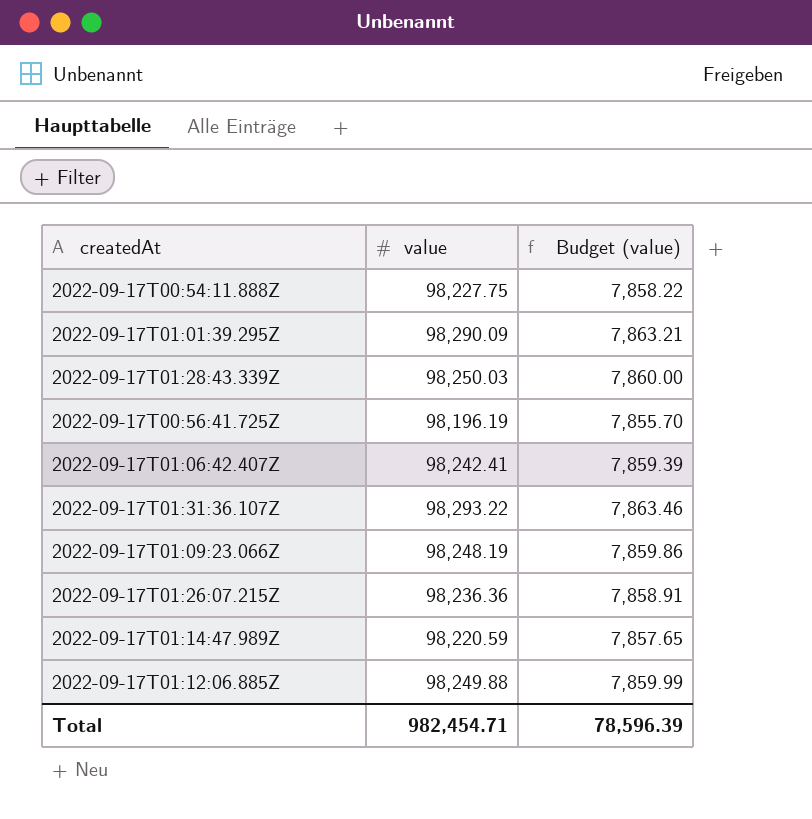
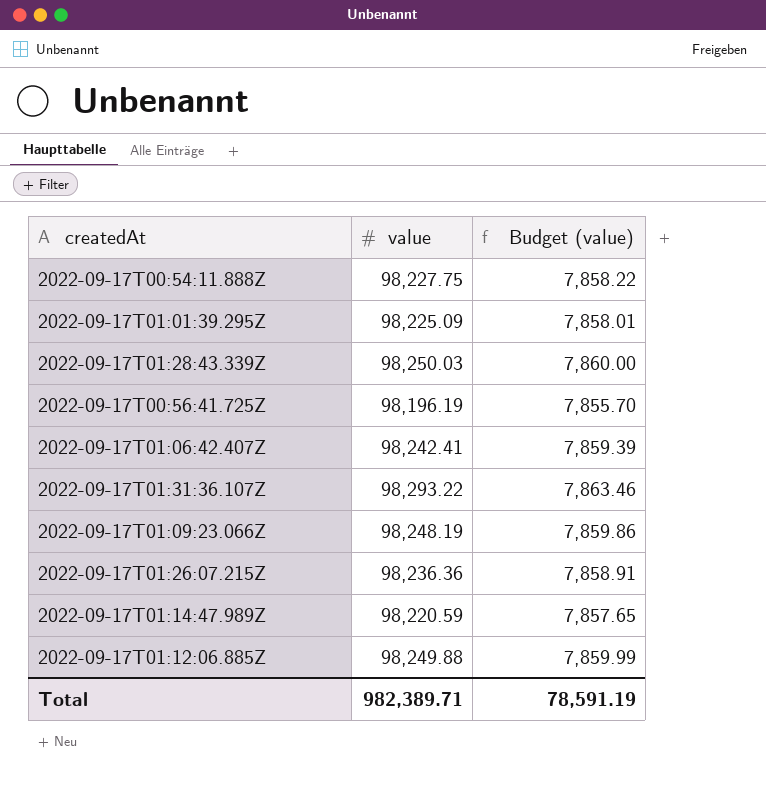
2022-09-17T01:01:39.295Z | value: 98,290.09 -> 98,225.09
2022-09-17T01:01:39.295Z | Budget (value): 7,863.21 -> 7,858.01
Total | value: 982,454.71 -> 982,389.71
Total | Budget (value): 78,596.39 -> 78,591.19

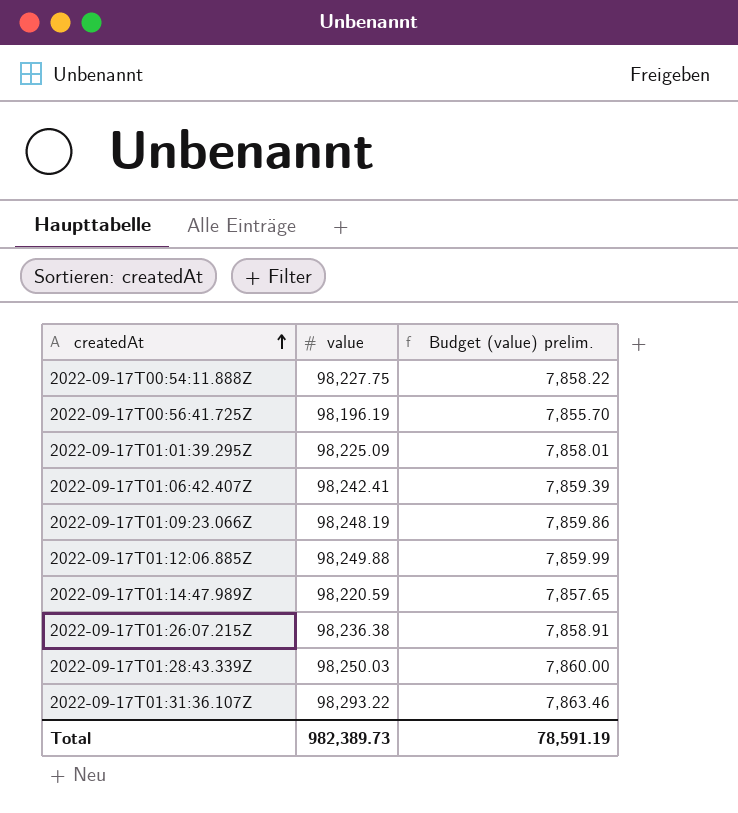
row order: none -> createdAt ascending
column name: Budget (value) -> Budget (value) prelim.
2022-09-17T01:26:07.215Z | value: 98,236.36 -> 98,236.38
Total | value: 982,389.71 -> 982,389.73

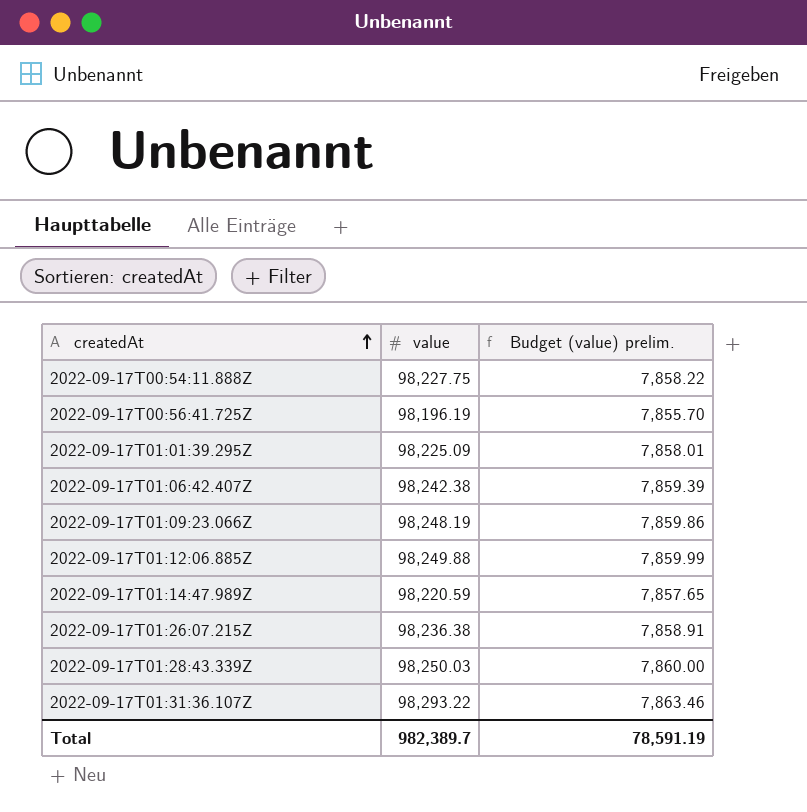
2022-09-17T01:06:42.407Z | value: 98,242.41 -> 98,242.38
Total | value: 982,389.73 -> 982,389.7

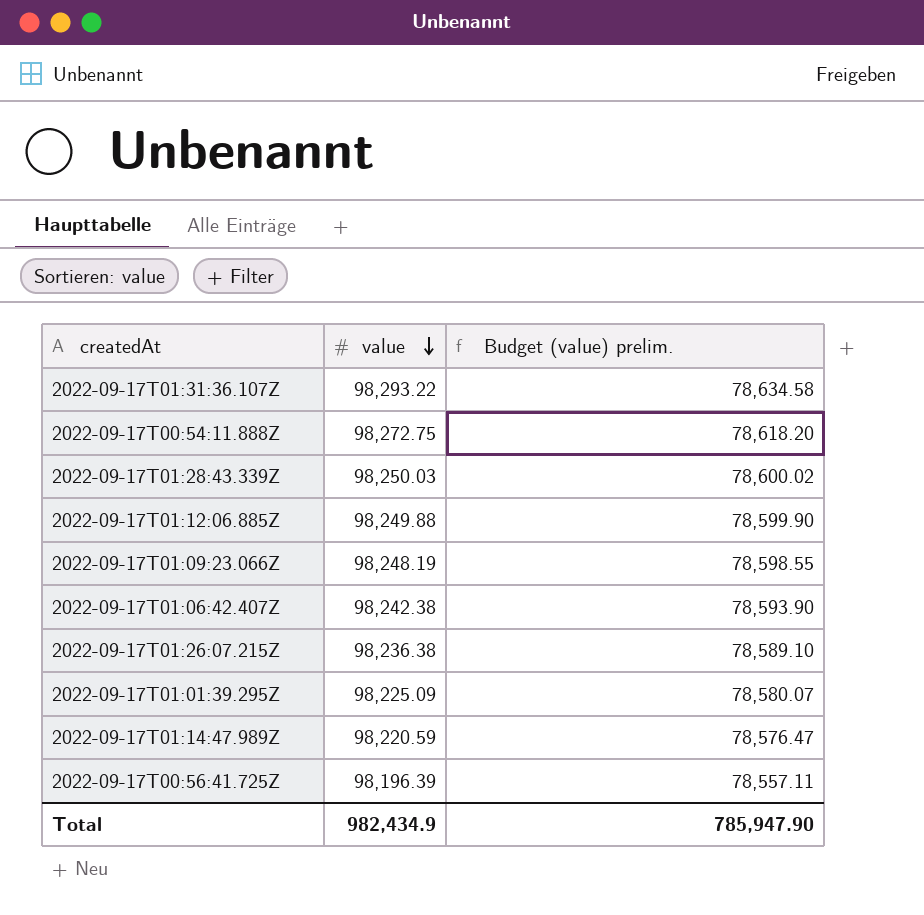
row order: createdAt ascending -> value descending
column Budget (value) prelim. | formula: [value] * 0.08 -> [value] * 0.8
2022-09-17T00:54:11.888Z | value: 98,227.75 -> 98,272.75
2022-09-17T00:56:41.725Z | value: 98,196.19 -> 98,196.39
Total | value: 982,389.7 -> 982,434.9
Total | Budget (value) prelim.: 78,591.19 -> 785,947.90

